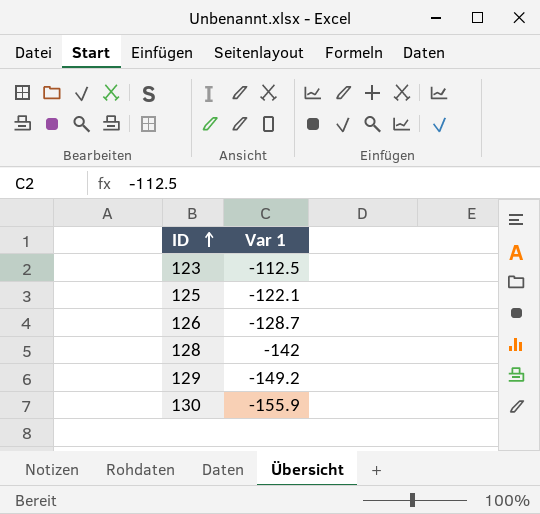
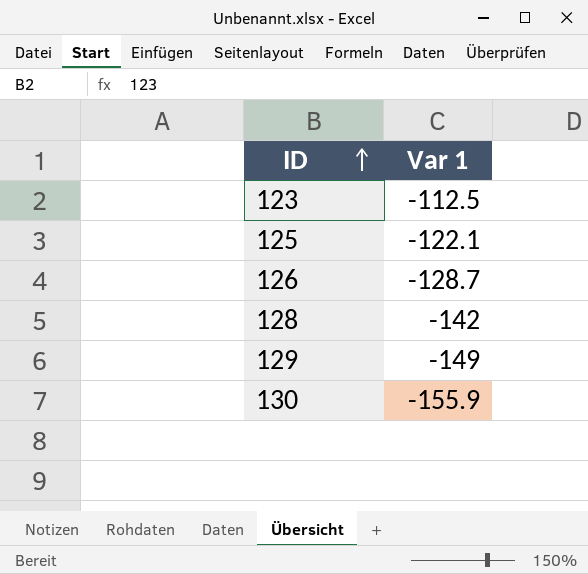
129 | Var 1: -149.2 -> -149

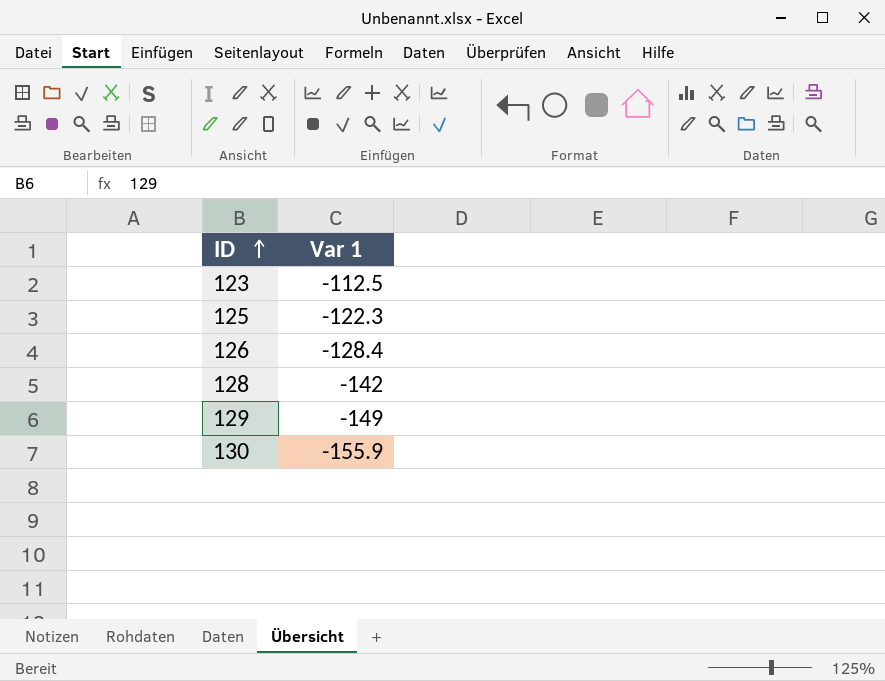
125 | Var 1: -122.1 -> -122.3
126 | Var 1: -128.7 -> -128.4

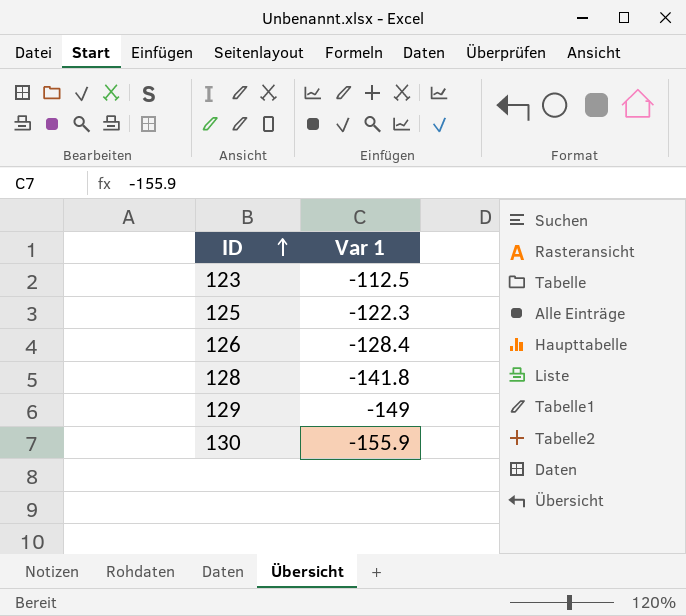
128 | Var 1: -142 -> -141.8

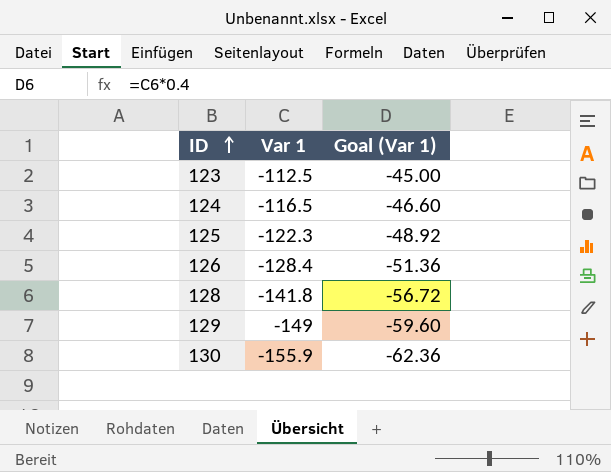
column Goal (Var 1) | formula: none -> [Var 1] * 0.4
row 124: none -> -116.5 | -46.60

